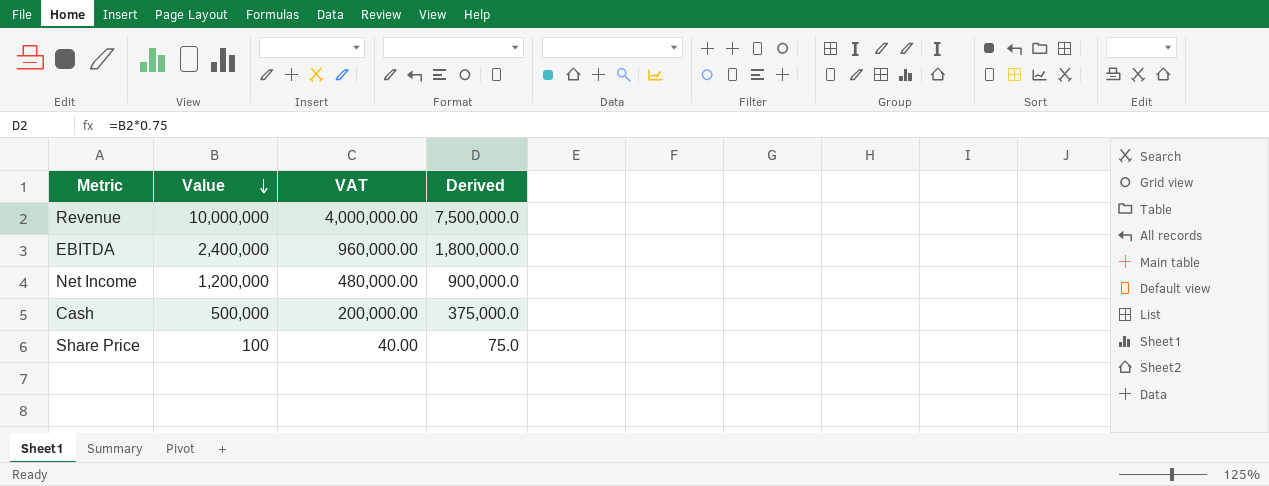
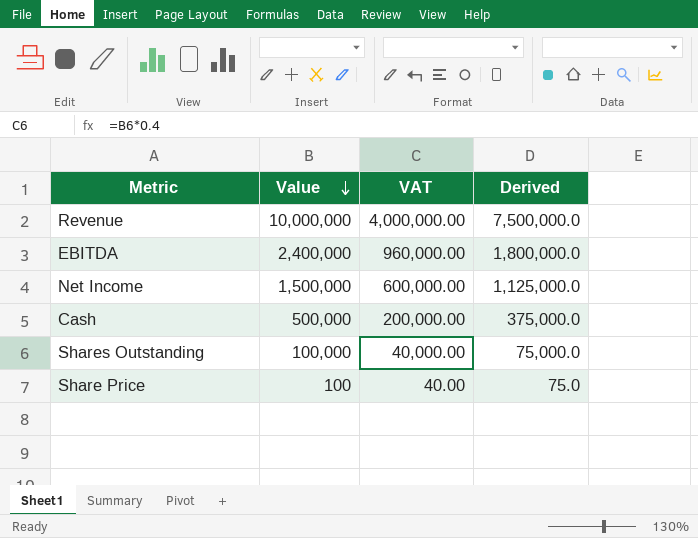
Net Income | Value: 1,200,000 -> 1,500,000
Net Income | VAT: 480,000.00 -> 600,000.00
Net Income | Derived: 900,000.0 -> 1,125,000.0
row Shares Outstanding: none -> 100,000 | 40,000.00 | 75,000.0

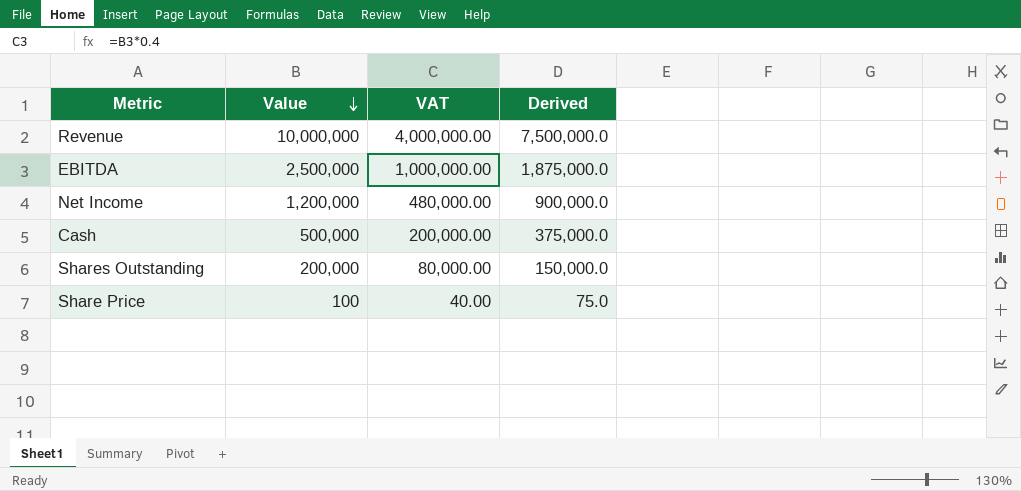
EBITDA | Value: 2,400,000 -> 2,500,000
EBITDA | VAT: 960,000.00 -> 1,000,000.00
EBITDA | Derived: 1,800,000.0 -> 1,875,000.0
Net Income | Value: 1,500,000 -> 1,200,000
Net Income | VAT: 600,000.00 -> 480,000.00
Net Income | Derived: 1,125,000.0 -> 900,000.0
Shares Outstanding | Value: 100,000 -> 200,000
Shares Outstanding | VAT: 40,000.00 -> 80,000.00
Shares Outstanding | Derived: 75,000.0 -> 150,000.0

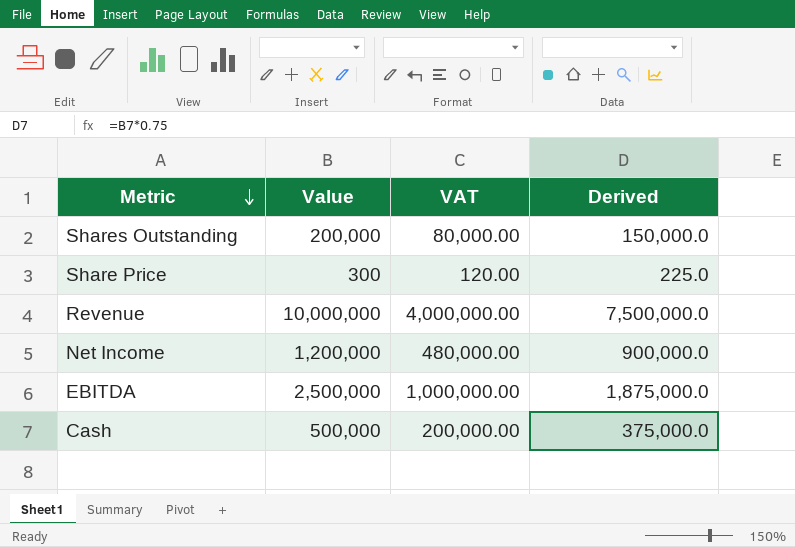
row order: Value descending -> Metric descending
Share Price | Value: 100 -> 300
Share Price | VAT: 40.00 -> 120.00
Share Price | Derived: 75.0 -> 225.0

